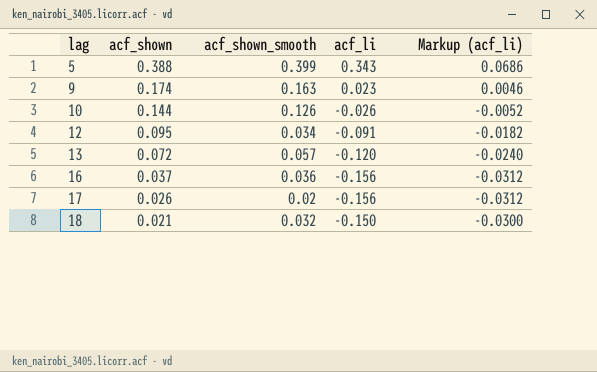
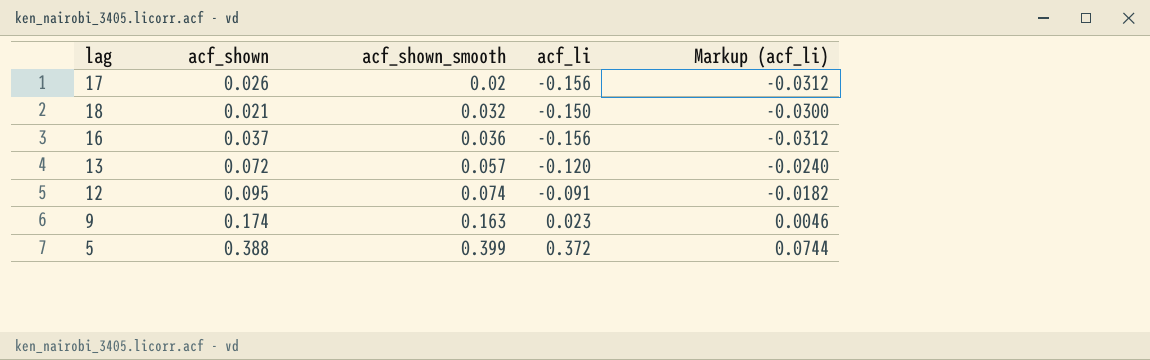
row order: lag ascending -> acf_shown_smooth ascending
row 10: 0.144 | 0.126 | -0.026 | -0.0052 -> none
12 | acf_shown_smooth: 0.034 -> 0.074
5 | acf_li: 0.343 -> 0.372
5 | Markup (acf_li): 0.0686 -> 0.0744

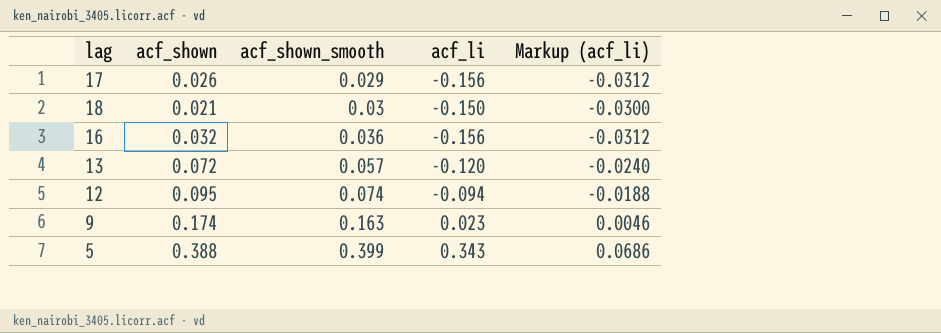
17 | acf_shown_smooth: 0.02 -> 0.029
18 | acf_shown_smooth: 0.032 -> 0.03
16 | acf_shown: 0.037 -> 0.032
12 | acf_li: -0.091 -> -0.094
12 | Markup (acf_li): -0.0182 -> -0.0188
5 | acf_li: 0.372 -> 0.343
5 | Markup (acf_li): 0.0744 -> 0.0686

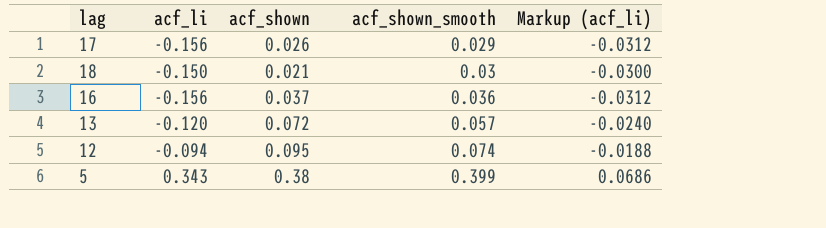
column acf_li | position: 4 -> 2
row 9: 0.174 | 0.163 | 0.023 | 0.0046 -> none
16 | acf_shown: 0.032 -> 0.037
5 | acf_shown: 0.388 -> 0.38

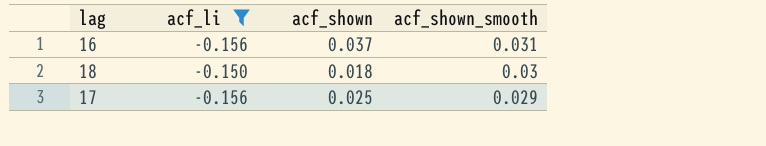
filter: none -> acf_li <= -0.150
row order: acf_shown_smooth ascending -> acf_shown_smooth descending
column Markup (acf_li) | formula: [acf_li] * 0.2 -> none
16 | acf_shown_smooth: 0.036 -> 0.031
18 | acf_shown: 0.021 -> 0.018
17 | acf_shown: 0.026 -> 0.025

